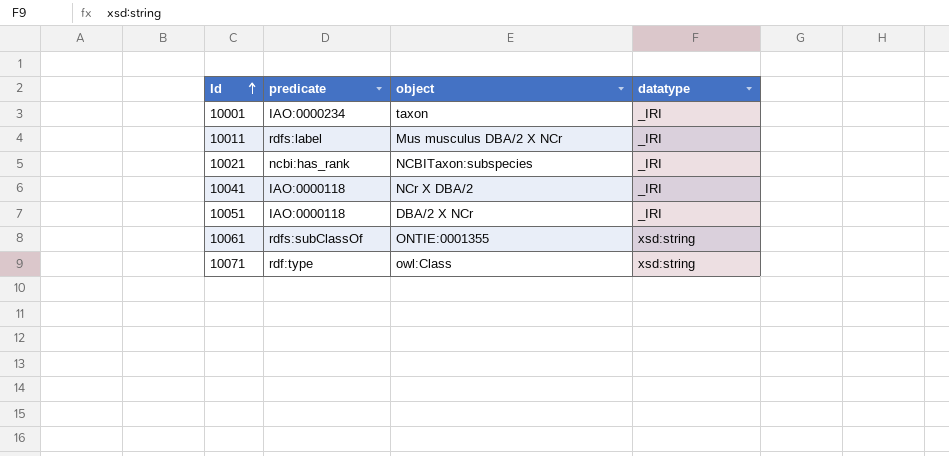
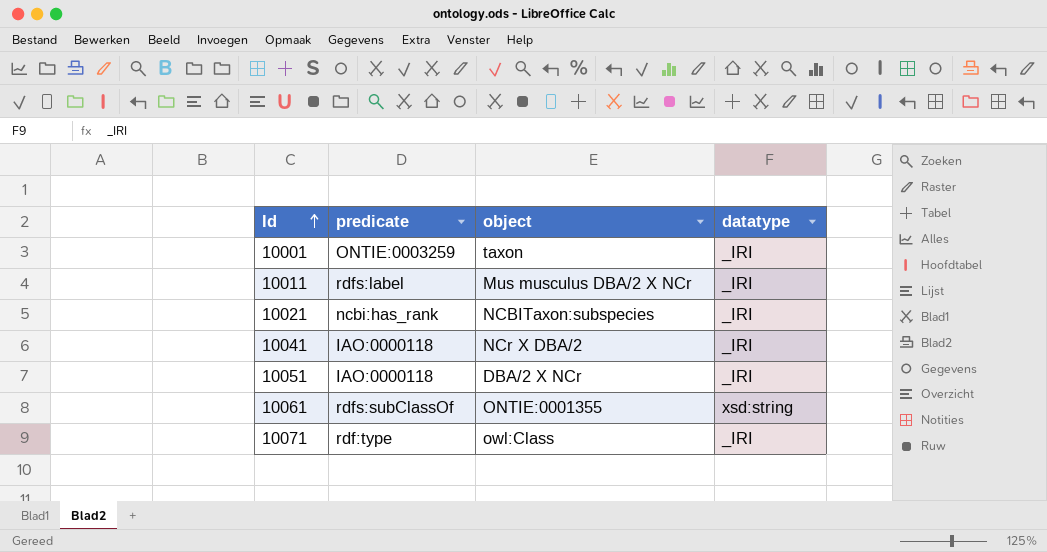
10001 | predicate: IAO:0000234 -> ONTIE:0003259
10071 | datatype: xsd:string -> _IRI

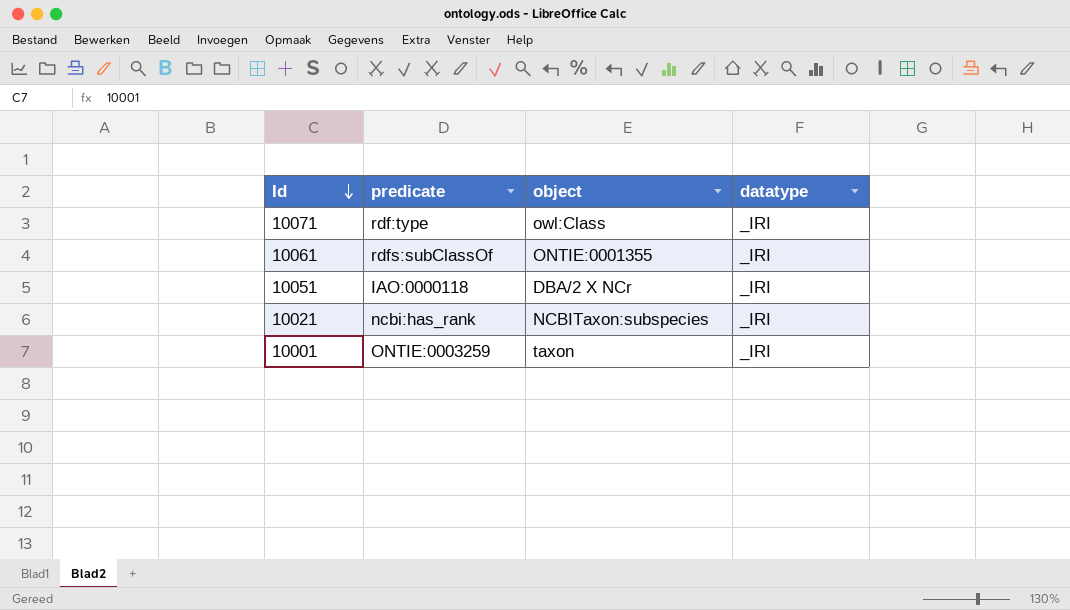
row order: Id ascending -> Id descending
row 10011: rdfs:label | Mus musculus DBA/2 X NCr | _IRI -> none
row 10041: IAO:0000118 | NCr X DBA/2 | _IRI -> none
10061 | datatype: xsd:string -> _IRI

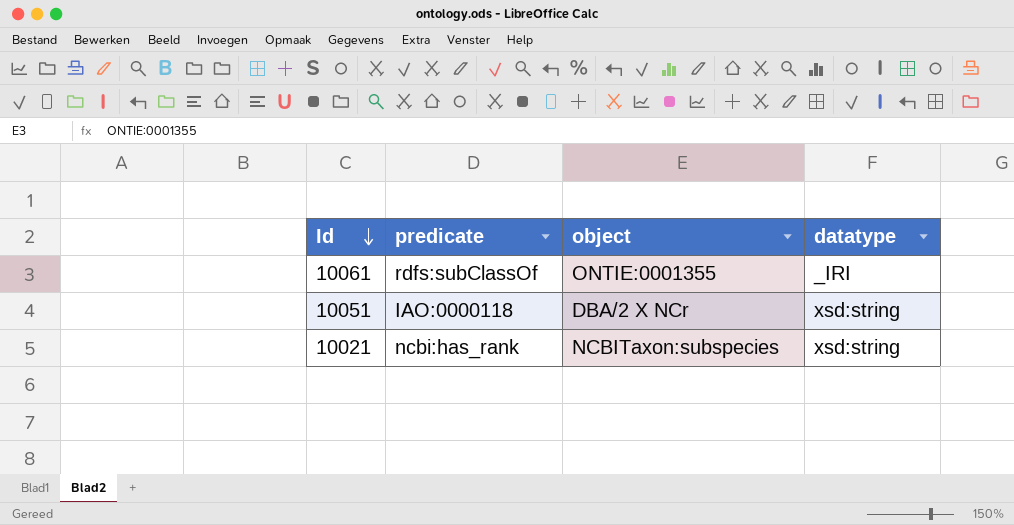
row 10071: rdf:type | owl:Class | _IRI -> none
row 10001: ONTIE:0003259 | taxon | _IRI -> none
10051 | datatype: _IRI -> xsd:string
10021 | datatype: _IRI -> xsd:string

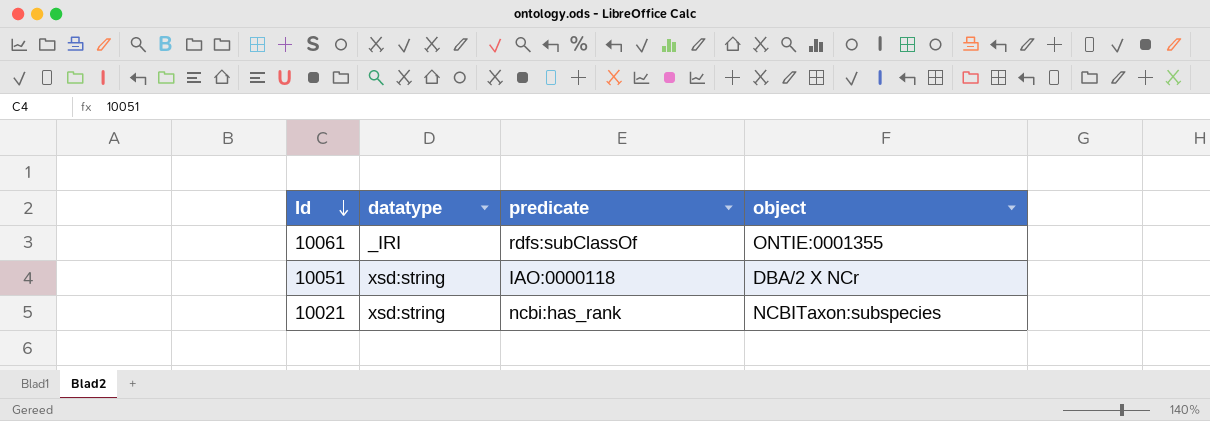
column datatype | position: 4 -> 2

